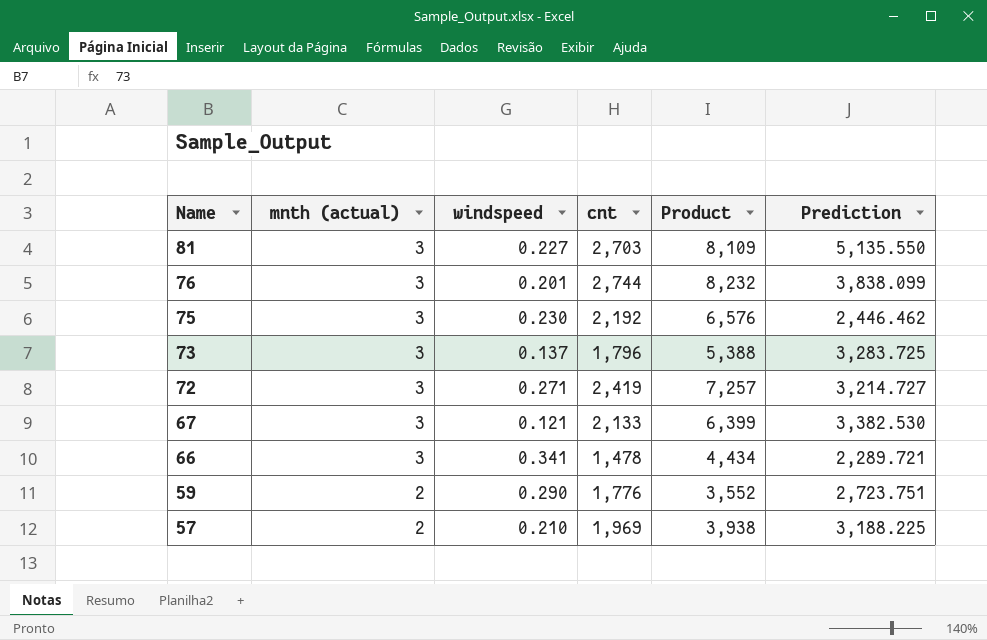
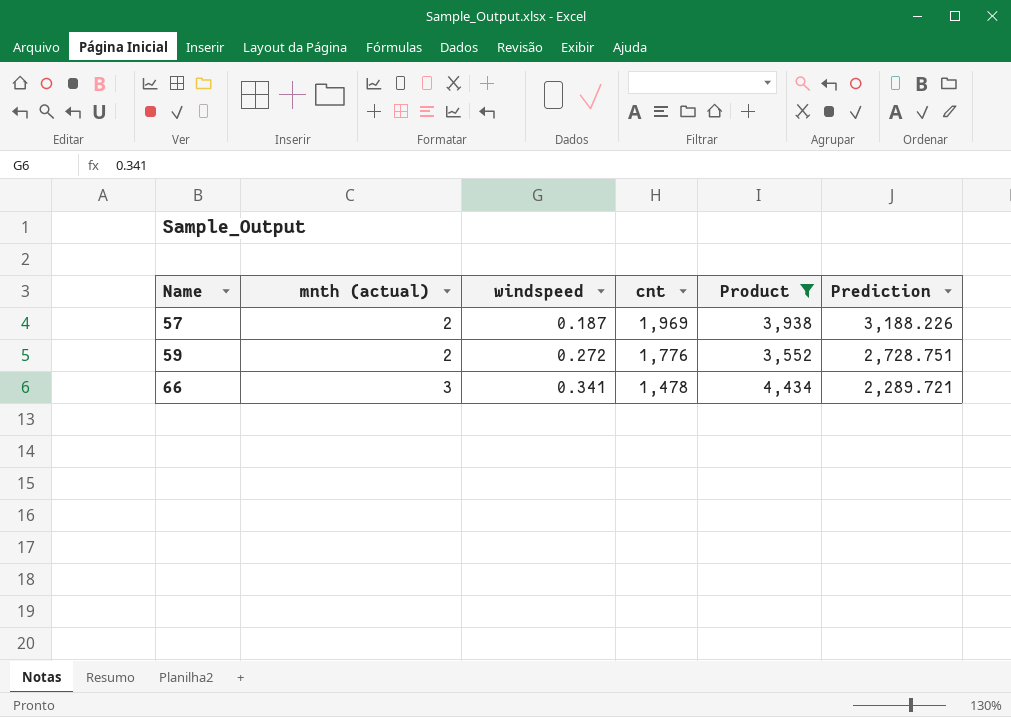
filter: none -> Product <= 4,434
row order: Name descending -> Name ascending
57 | windspeed: 0.210 -> 0.187
57 | Prediction: 3,188.225 -> 3,188.226
59 | windspeed: 0.290 -> 0.272
59 | Prediction: 2,723.751 -> 2,728.751

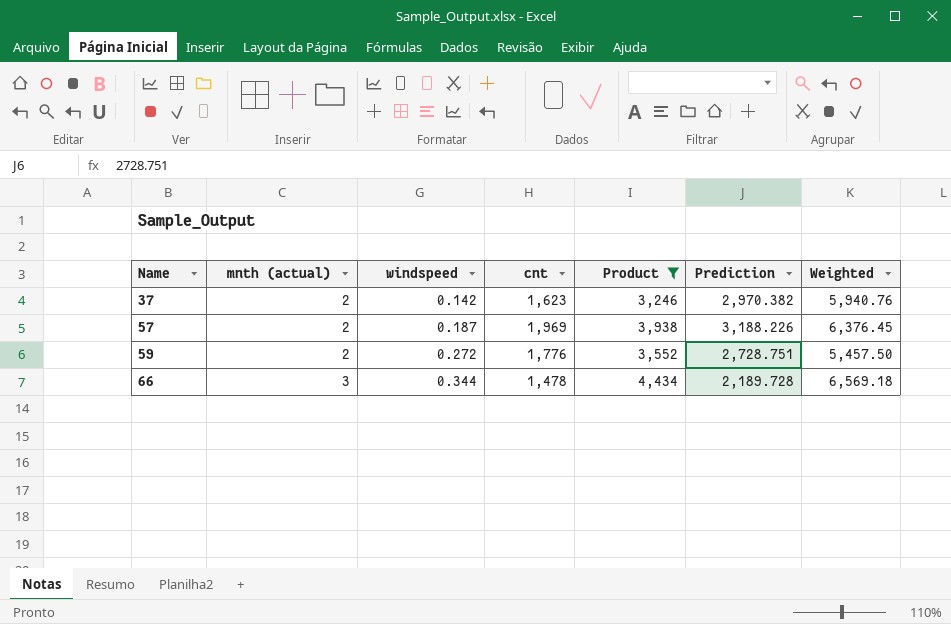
column Weighted | formula: none -> [mnth (actual)] * [Prediction]
row 37: none -> 2 | 0.142 | 1,623 | 3,246 | 2,970.382 | 5,940.76
66 | windspeed: 0.341 -> 0.344
66 | Prediction: 2,289.721 -> 2,189.728

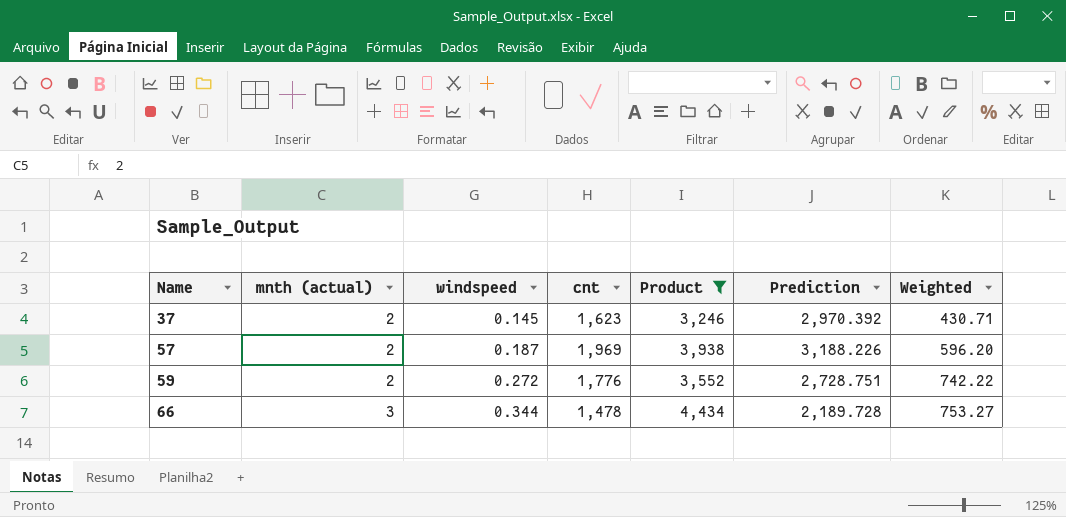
column Weighted | formula: [mnth (actual)] * [Prediction] -> [windspeed] * [Prediction]
37 | windspeed: 0.142 -> 0.145
37 | Prediction: 2,970.382 -> 2,970.392

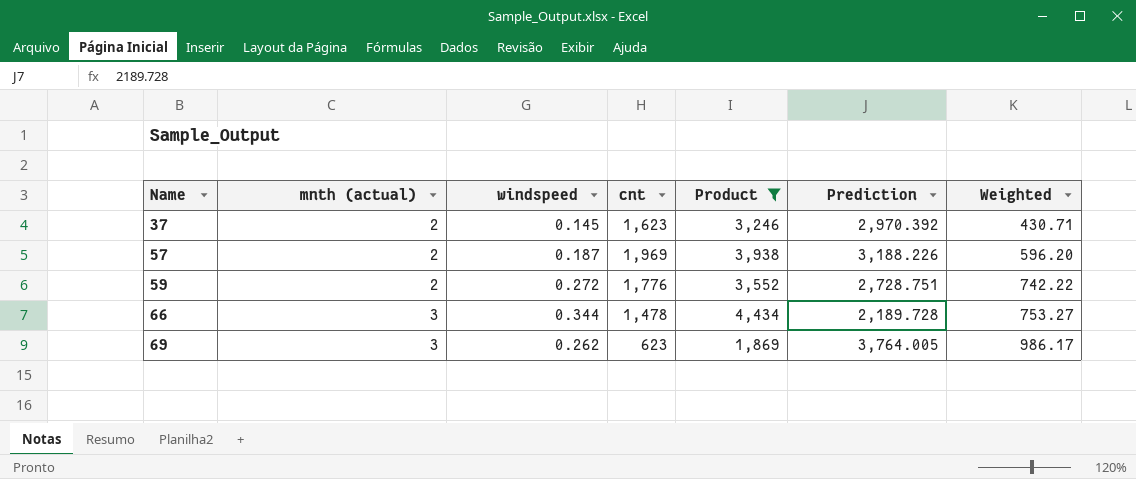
row 69: none -> 3 | 0.262 | 623 | 1,869 | 3,764.005 | 986.17

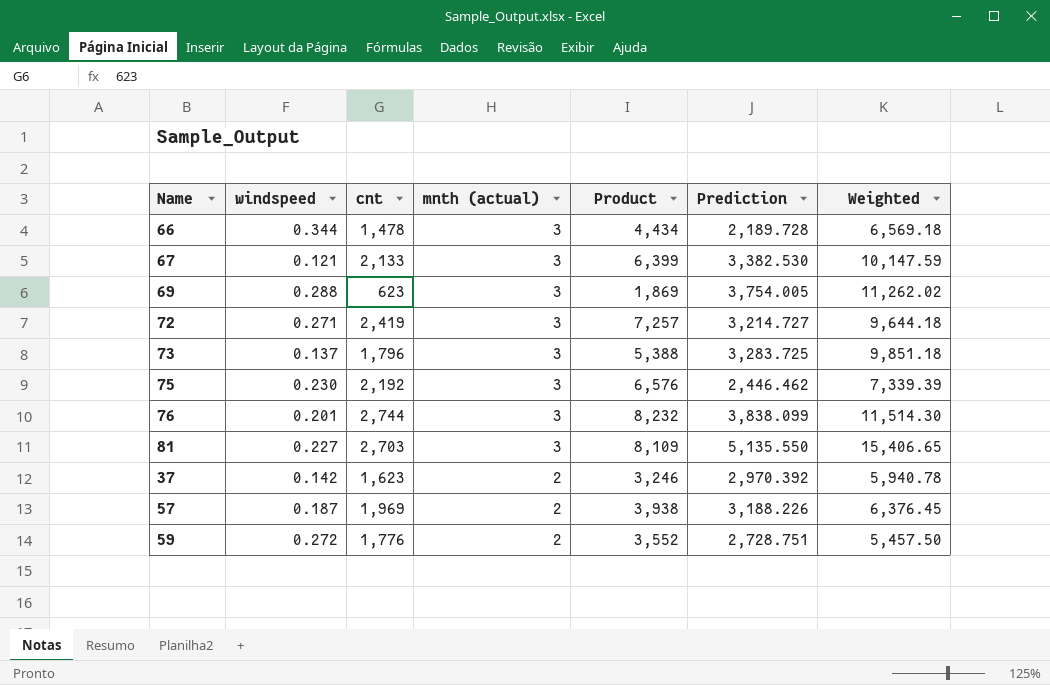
filter: Product <= 4,434 -> none
row order: Name ascending -> mnth (actual) descending
column mnth (actual) | position: 2 -> 4
column Weighted | formula: [windspeed] * [Prediction] -> [mnth (actual)] * [Prediction]
69 | windspeed: 0.262 -> 0.288
69 | Prediction: 3,764.005 -> 3,754.005
37 | windspeed: 0.145 -> 0.142

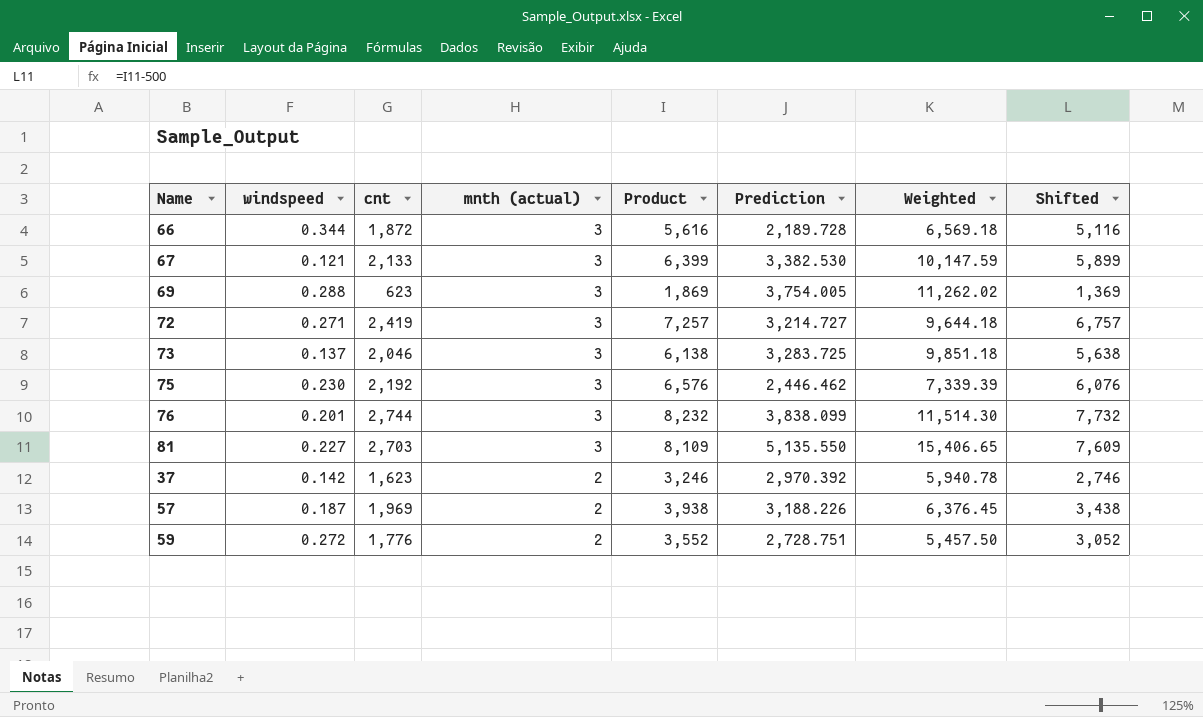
column Shifted | formula: none -> [Product] - 500
66 | cnt: 1,478 -> 1,872
66 | Product: 4,434 -> 5,616
73 | cnt: 1,796 -> 2,046
73 | Product: 5,388 -> 6,138

